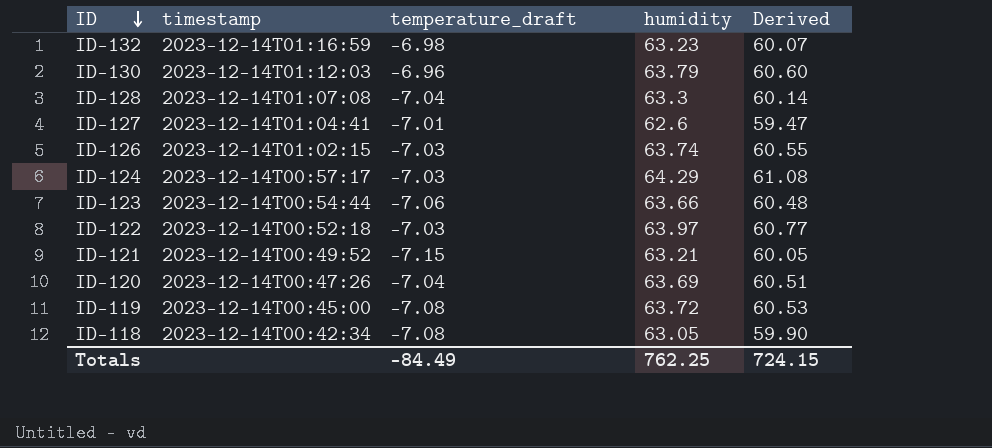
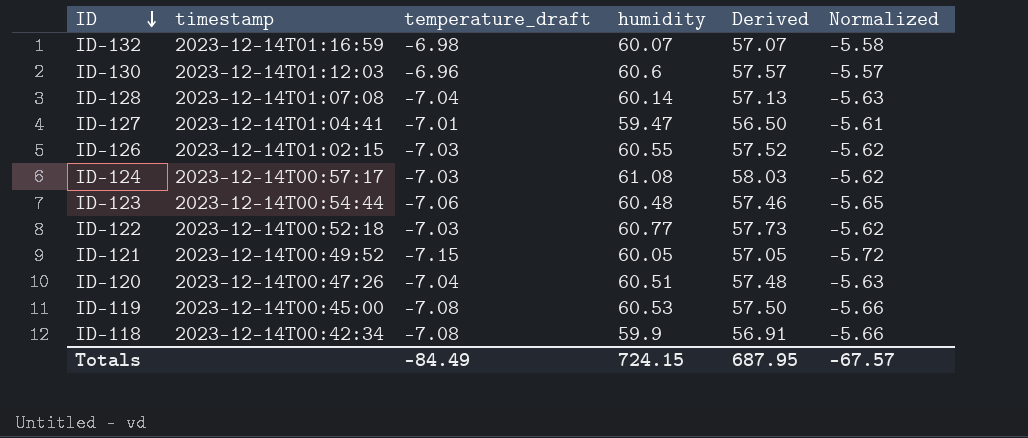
column Normalized | formula: none -> [temperature_draft] * 0.8
ID-132 | humidity: 63.23 -> 60.07
ID-132 | Derived: 60.07 -> 57.07
ID-130 | humidity: 63.79 -> 60.6
ID-130 | Derived: 60.60 -> 57.57
ID-128 | humidity: 63.3 -> 60.14
ID-128 | Derived: 60.14 -> 57.13
ID-127 | humidity: 62.6 -> 59.47
ID-127 | Derived: 59.47 -> 56.50
ID-126 | humidity: 63.74 -> 60.55
ID-126 | Derived: 60.55 -> 57.52
ID-124 | humidity: 64.29 -> 61.08
ID-124 | Derived: 61.08 -> 58.03
ID-123 | humidity: 63.66 -> 60.48
ID-123 | Derived: 60.48 -> 57.46
ID-122 | humidity: 63.97 -> 60.77
ID-122 | Derived: 60.77 -> 57.73
ID-121 | humidity: 63.21 -> 60.05
ID-121 | Derived: 60.05 -> 57.05
ID-120 | humidity: 63.69 -> 60.51
ID-120 | Derived: 60.51 -> 57.48
ID-119 | humidity: 63.72 -> 60.53
ID-119 | Derived: 60.53 -> 57.50
ID-118 | humidity: 63.05 -> 59.9
ID-118 | Derived: 59.90 -> 56.91
Totals | humidity: 762.25 -> 724.15
Totals | Derived: 724.15 -> 687.95

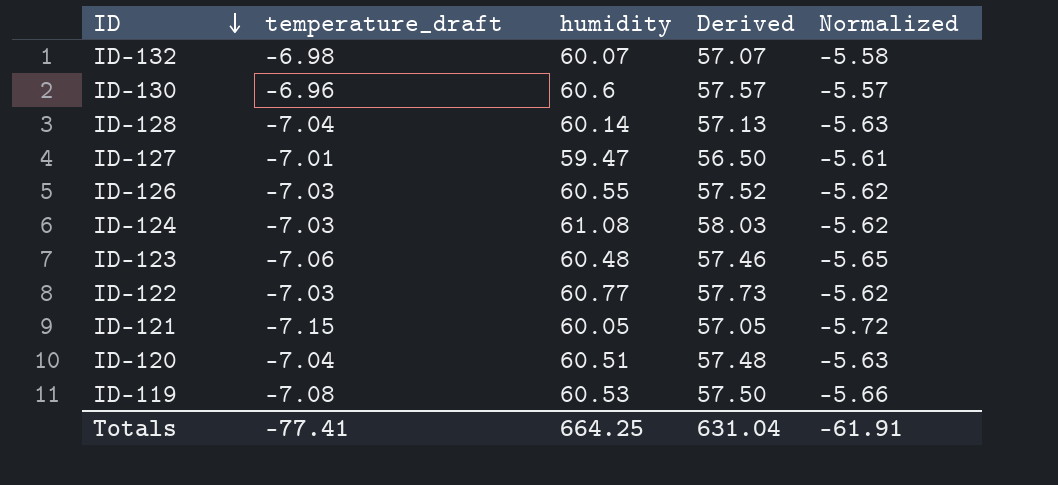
column timestamp | position: 2 -> none
row ID-118: 2023-12-14T00:42:34 | -7.08 | 59.9 | 56.91 | -5.66 -> none
Totals | temperature_draft: -84.49 -> -77.41
Totals | humidity: 724.15 -> 664.25
Totals | Derived: 687.95 -> 631.04
Totals | Normalized: -67.57 -> -61.91

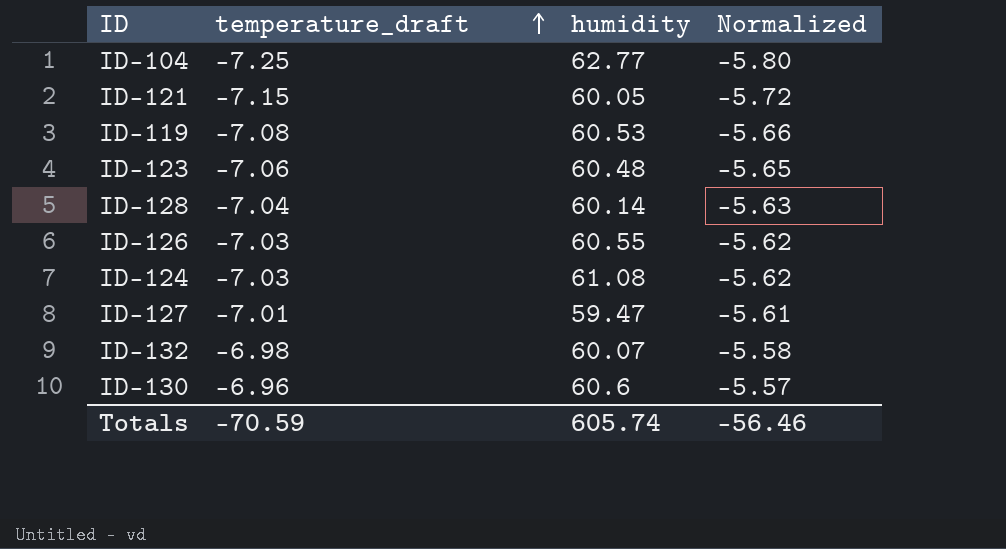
row order: ID descending -> temperature_draft ascending
column Derived | formula: [humidity] * 0.95 -> none
row ID-122: -7.03 | 60.77 | 57.73 | -5.62 -> none
row ID-120: -7.04 | 60.51 | 57.48 | -5.63 -> none
row ID-104: none -> -7.25 | 62.77 | -5.80
Totals | temperature_draft: -77.41 -> -70.59
Totals | humidity: 664.25 -> 605.74
Totals | Normalized: -61.91 -> -56.46

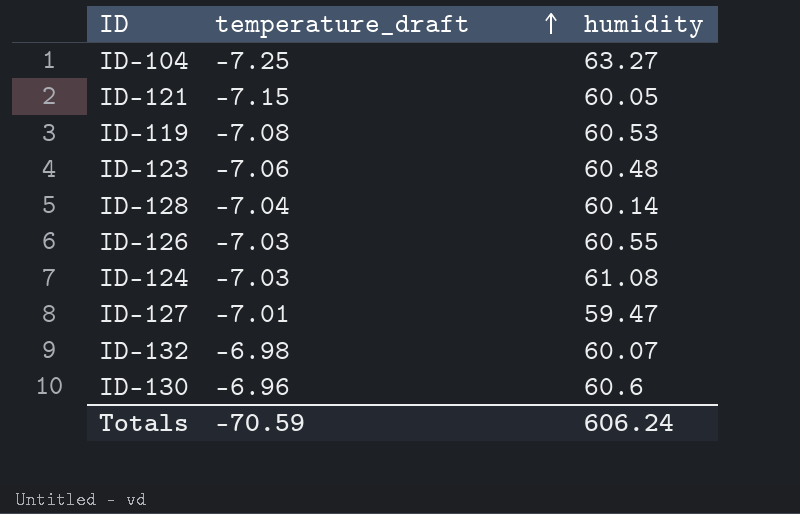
column Normalized | formula: [temperature_draft] * 0.8 -> none
ID-104 | humidity: 62.77 -> 63.27
Totals | humidity: 605.74 -> 606.24

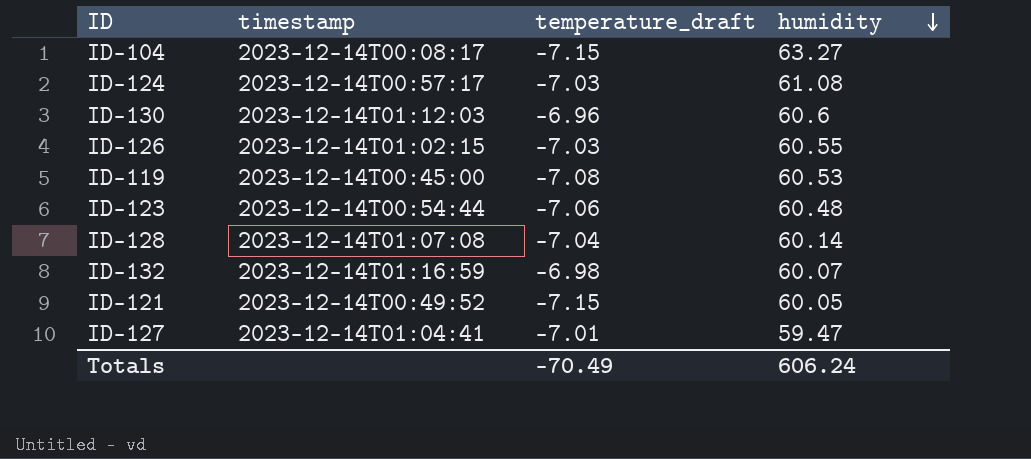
row order: temperature_draft ascending -> humidity descending
column timestamp | position: none -> 2
ID-104 | temperature_draft: -7.25 -> -7.15
Totals | temperature_draft: -70.59 -> -70.49

